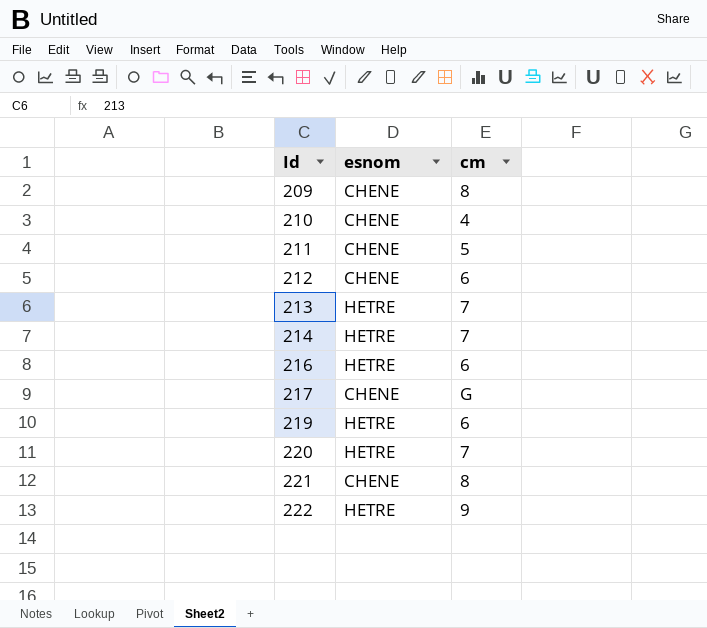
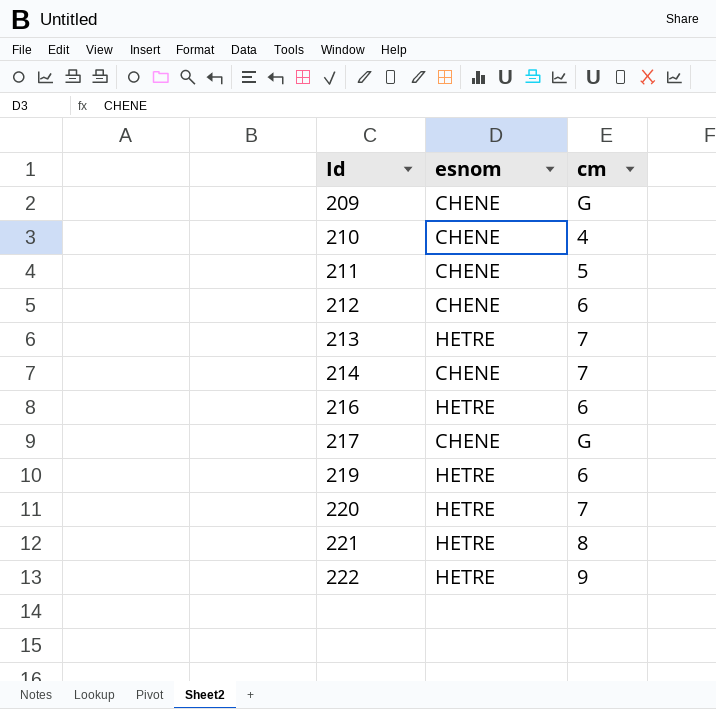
209 | cm: 8 -> G
214 | esnom: HETRE -> CHENE
221 | esnom: CHENE -> HETRE

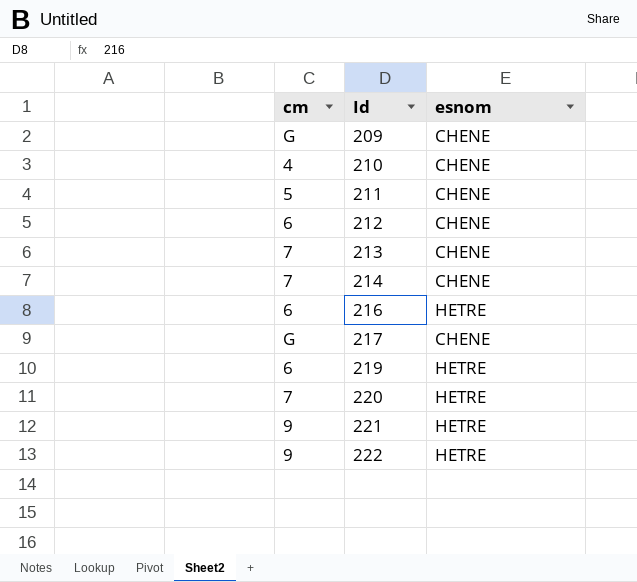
column cm | position: 3 -> 1
213 | esnom: HETRE -> CHENE
221 | cm: 8 -> 9

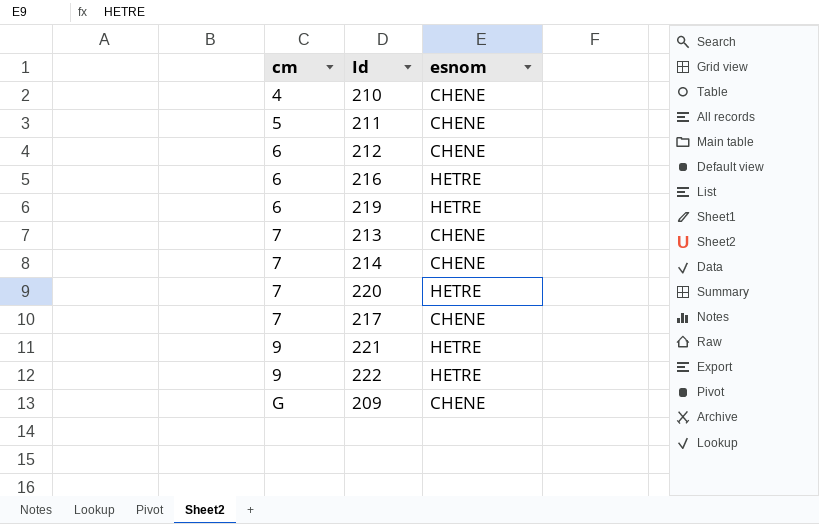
row order: Id ascending -> cm ascending
217 | cm: G -> 7

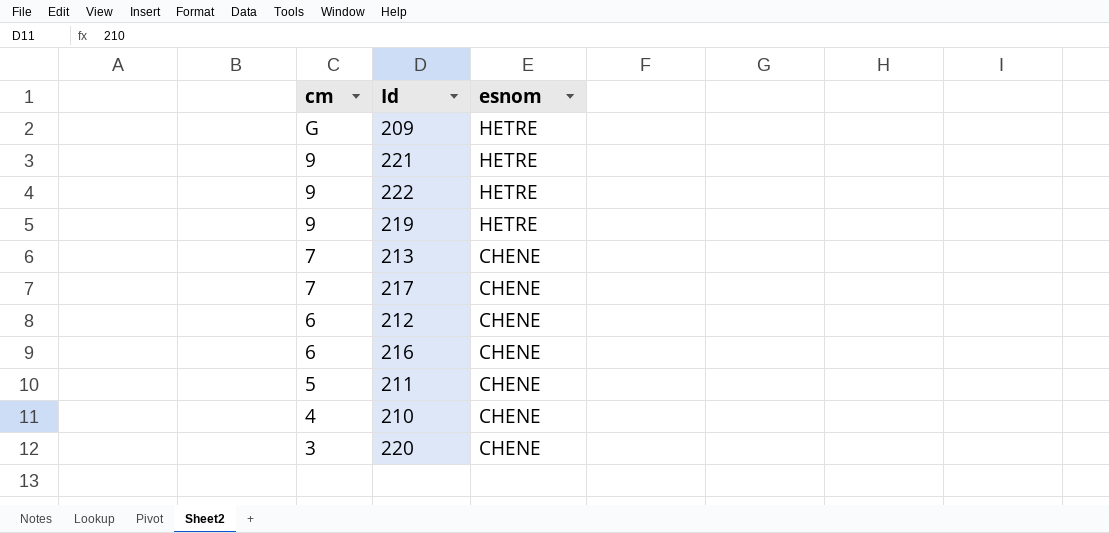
row order: cm ascending -> cm descending
row 214: 7 | CHENE -> none
209 | esnom: CHENE -> HETRE
219 | cm: 6 -> 9
216 | esnom: HETRE -> CHENE
220 | cm: 7 -> 3
220 | esnom: HETRE -> CHENE

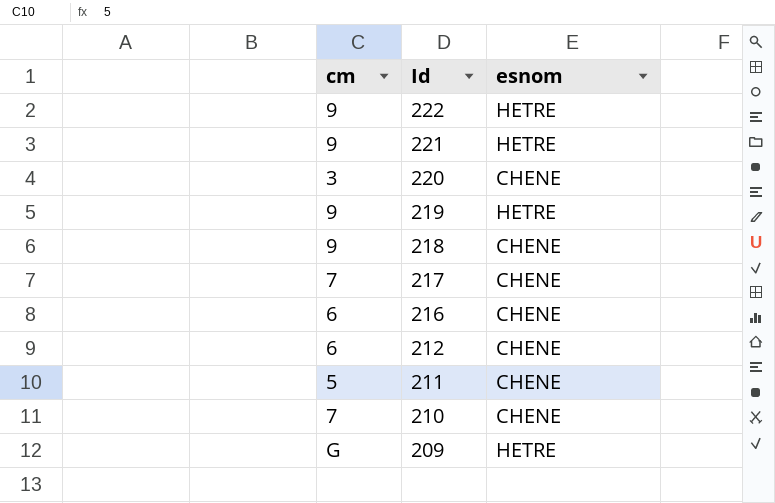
row order: cm descending -> Id descending
row 213: 7 | CHENE -> none
row 218: none -> 9 | CHENE
210 | cm: 4 -> 7

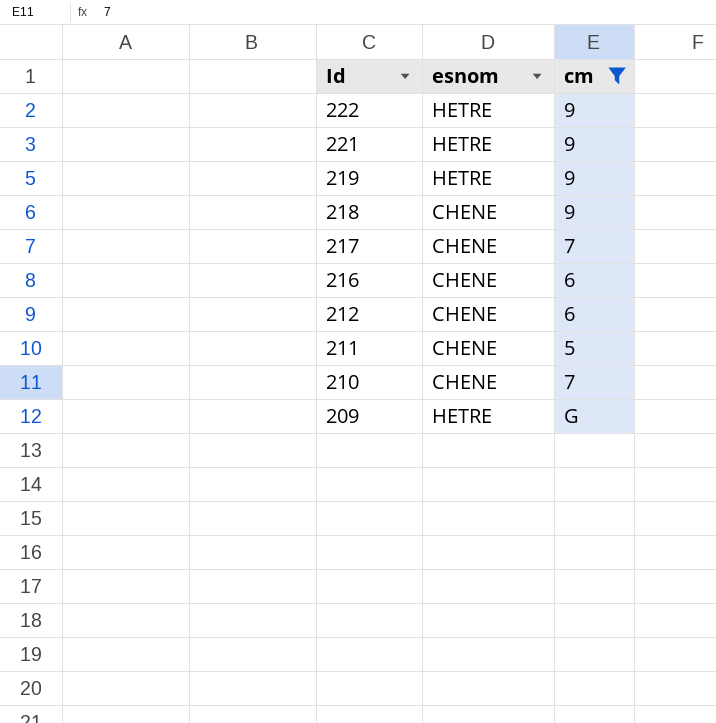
filter: none -> cm != 3
column cm | position: 1 -> 3

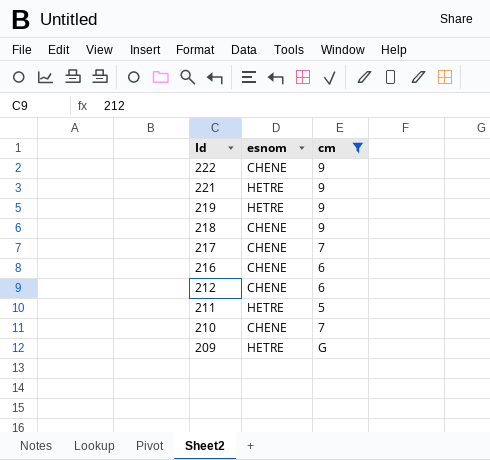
222 | esnom: HETRE -> CHENE
211 | esnom: CHENE -> HETRE

